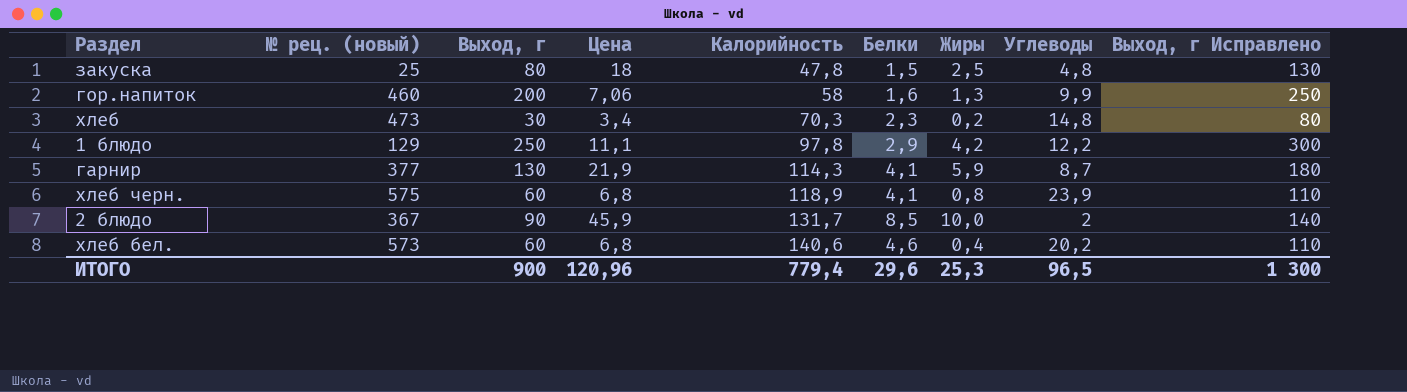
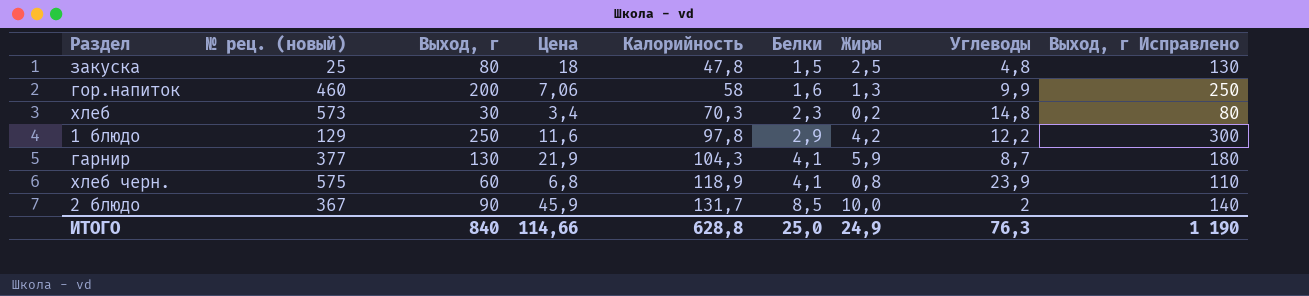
row хлеб бел.: 573 | 60 | 6,8 | 140,6 | 4,6 | 0,4 | 20,2 | 110 -> none
хлеб | № рец. (новый): 473 -> 573
1 блюдо | Цена: 11,1 -> 11,6
гарнир | Калорийность: 114,3 -> 104,3
ИТОГО | Выход, г: 900 -> 840
ИТОГО | Цена: 120,96 -> 114,66
ИТОГО | Калорийность: 779,4 -> 628,8
ИТОГО | Белки: 29,6 -> 25,0
ИТОГО | Жиры: 25,3 -> 24,9
ИТОГО | Углеводы: 96,5 -> 76,3
ИТОГО | Выход, г Исправлено: 1 300 -> 1 190

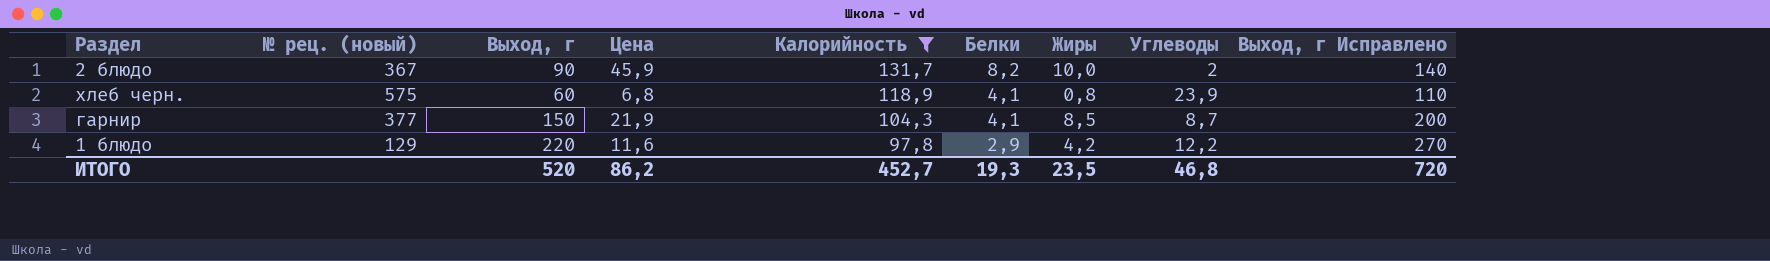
filter: none -> Калорийность >= 97,8
row order: Калорийность ascending -> Калорийность descending
2 блюдо | Белки: 8,5 -> 8,2
гарнир | Выход, г: 130 -> 150
гарнир | Жиры: 5,9 -> 8,5
гарнир | Выход, г Исправлено: 180 -> 200
1 блюдо | Выход, г: 250 -> 220
1 блюдо | Выход, г Исправлено: 300 -> 270
ИТОГО | Выход, г: 840 -> 520
ИТОГО | Цена: 114,66 -> 86,2
ИТОГО | Калорийность: 628,8 -> 452,7
ИТОГО | Белки: 25,0 -> 19,3
ИТОГО | Жиры: 24,9 -> 23,5
ИТОГО | Углеводы: 76,3 -> 46,8
ИТОГО | Выход, г Исправлено: 1 190 -> 720

